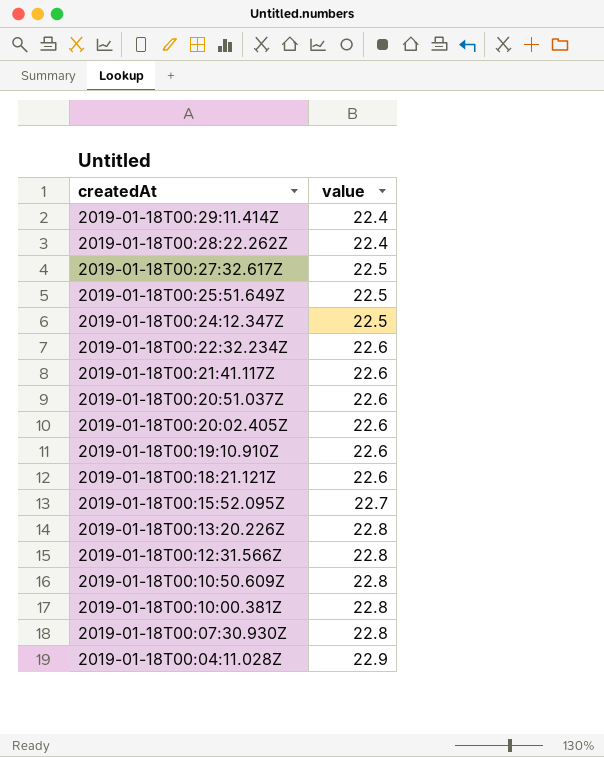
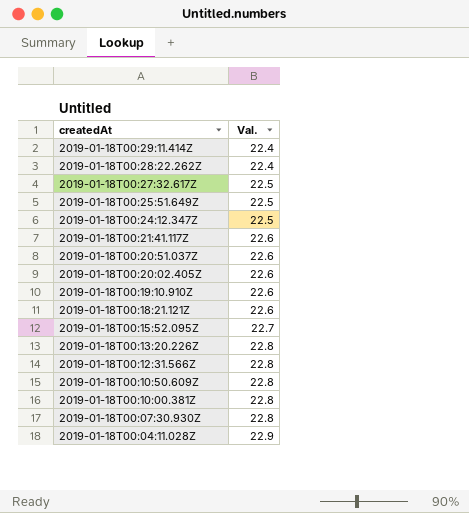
column name: value -> Val.
row 2019-01-18T00:22:32.234Z: 22.6 -> none

